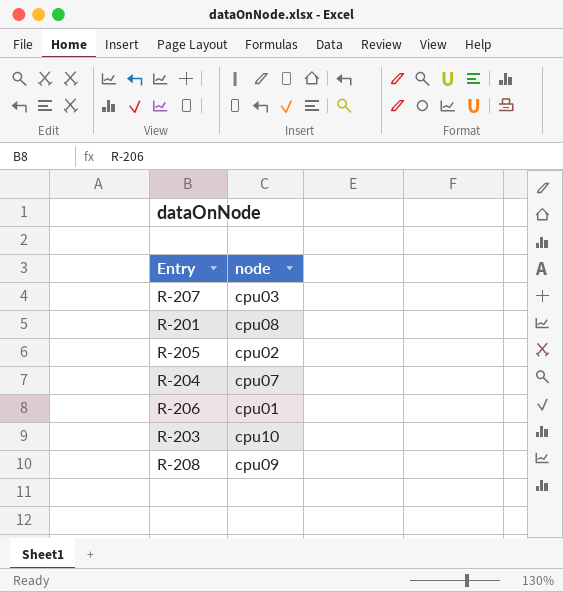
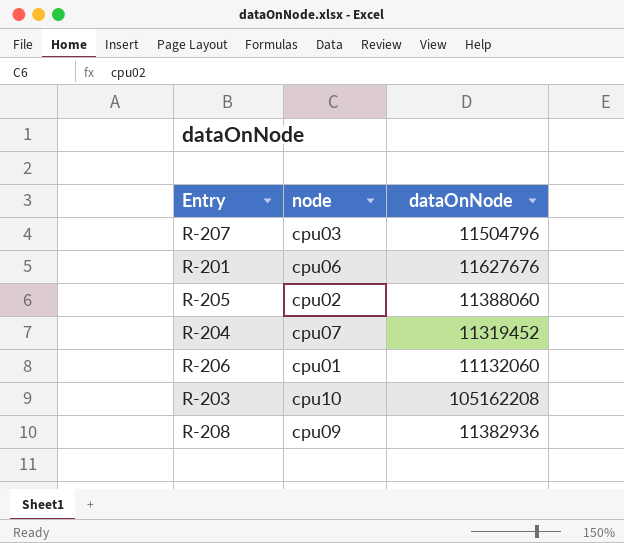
column dataOnNode | position: none -> 3
R-201 | node: cpu08 -> cpu06

